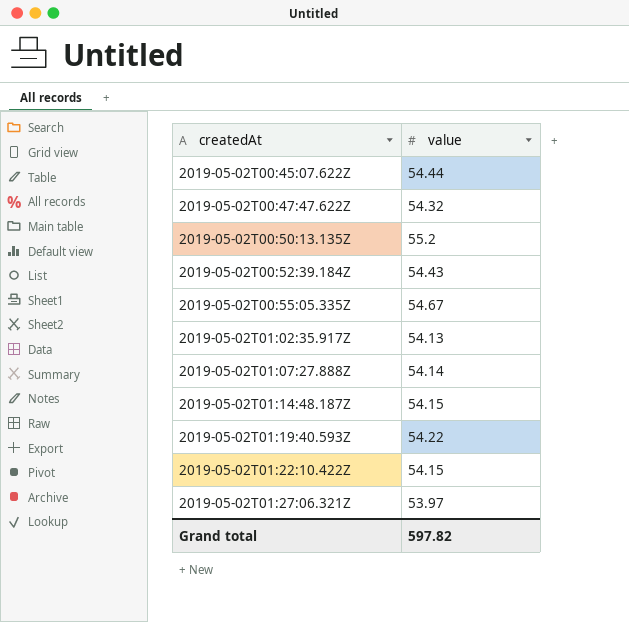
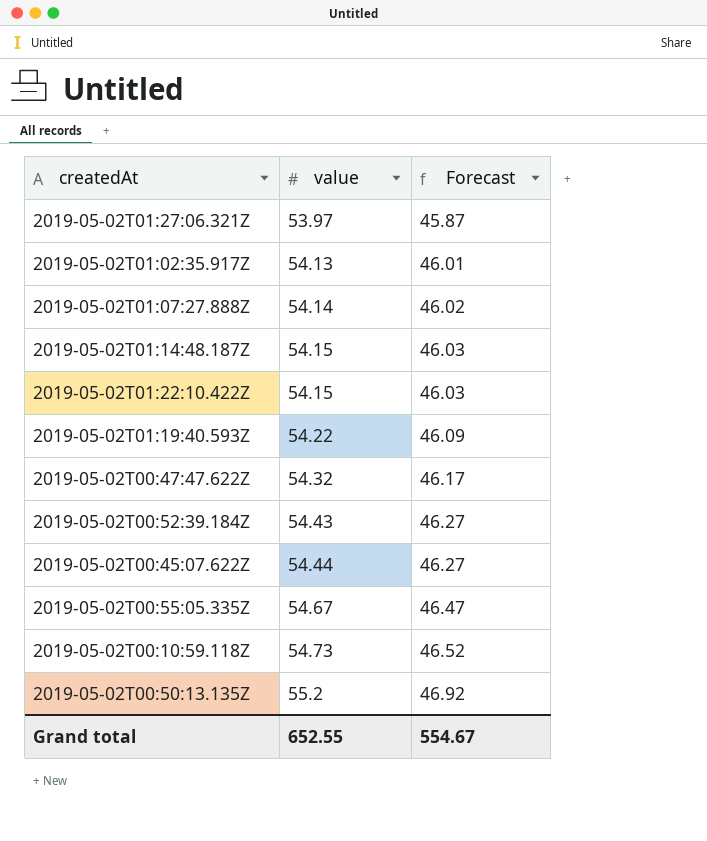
row order: createdAt ascending -> value ascending
column Forecast | formula: none -> [value] * 0.85
row 2019-05-02T00:10:59.118Z: none -> 54.73 | 46.52
Grand total | value: 597.82 -> 652.55

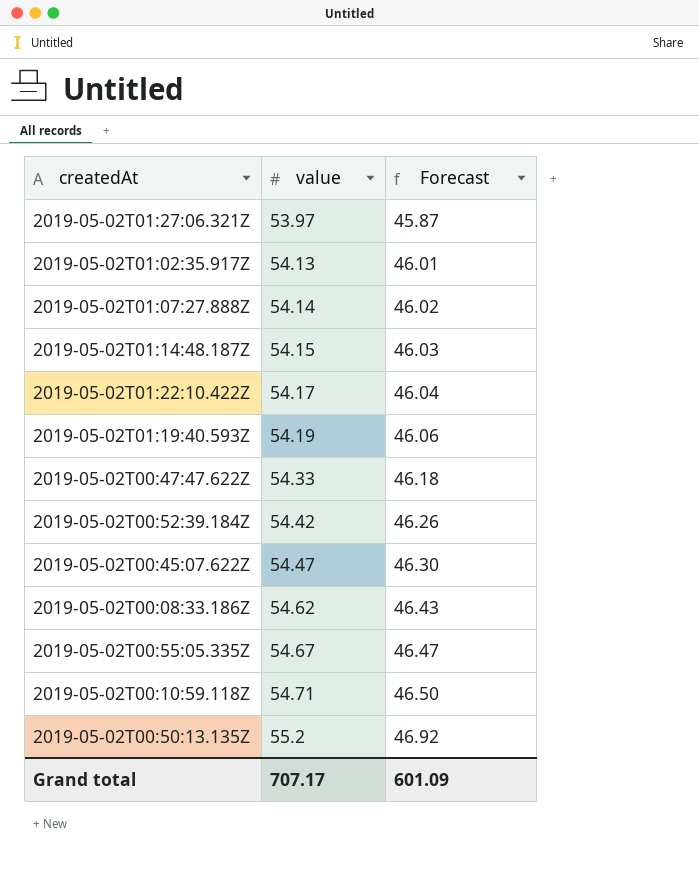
2019-05-02T01:22:10.422Z | value: 54.15 -> 54.17
2019-05-02T01:22:10.422Z | Forecast: 46.03 -> 46.04
2019-05-02T01:19:40.593Z | value: 54.22 -> 54.19
2019-05-02T01:19:40.593Z | Forecast: 46.09 -> 46.06
2019-05-02T00:47:47.622Z | value: 54.32 -> 54.33
2019-05-02T00:47:47.622Z | Forecast: 46.17 -> 46.18
2019-05-02T00:52:39.184Z | value: 54.43 -> 54.42
2019-05-02T00:52:39.184Z | Forecast: 46.27 -> 46.26
2019-05-02T00:45:07.622Z | value: 54.44 -> 54.47
2019-05-02T00:45:07.622Z | Forecast: 46.27 -> 46.30
row 2019-05-02T00:08:33.186Z: none -> 54.62 | 46.43
2019-05-02T00:10:59.118Z | value: 54.73 -> 54.71
2019-05-02T00:10:59.118Z | Forecast: 46.52 -> 46.50
Grand total | value: 652.55 -> 707.17
Grand total | Forecast: 554.67 -> 601.09

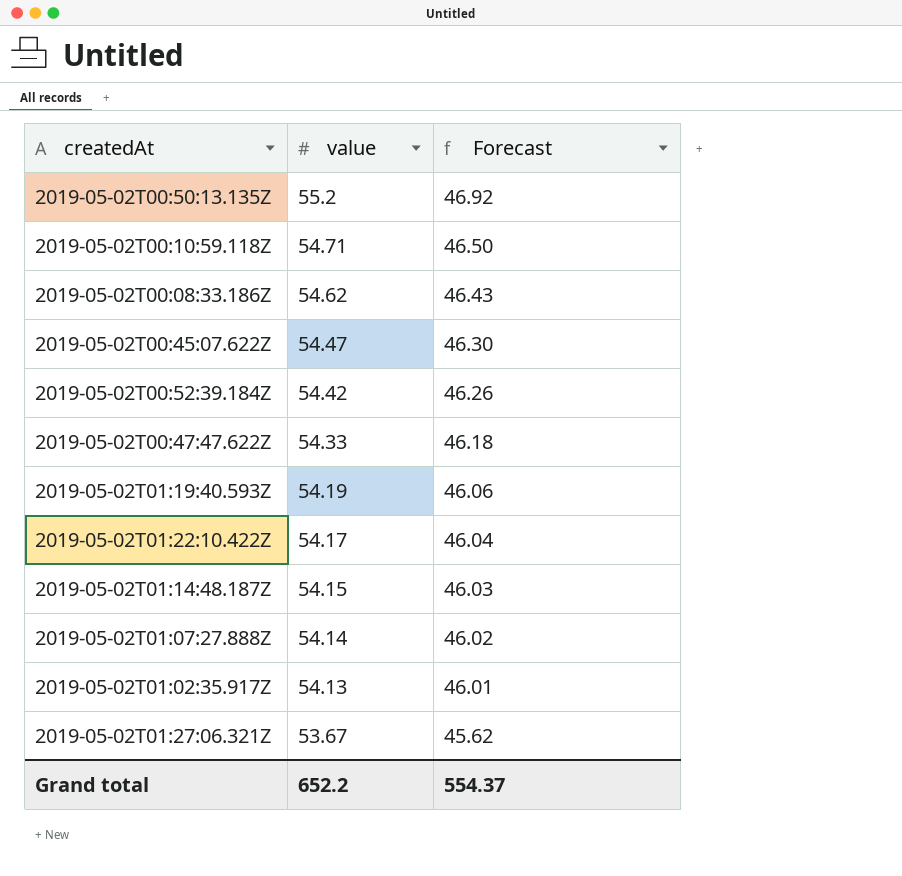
row order: value ascending -> value descending
row 2019-05-02T00:55:05.335Z: 54.67 | 46.47 -> none
2019-05-02T01:27:06.321Z | value: 53.97 -> 53.67
2019-05-02T01:27:06.321Z | Forecast: 45.87 -> 45.62
Grand total | value: 707.17 -> 652.2
Grand total | Forecast: 601.09 -> 554.37

